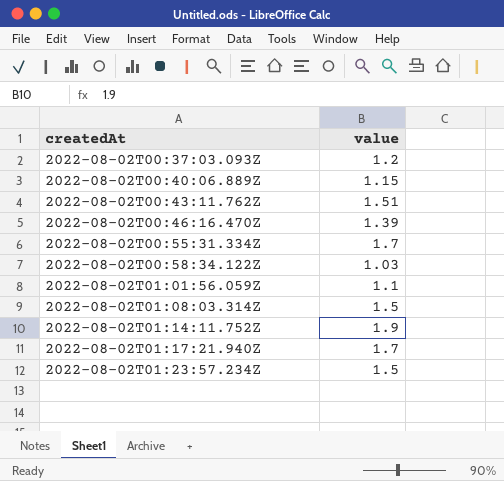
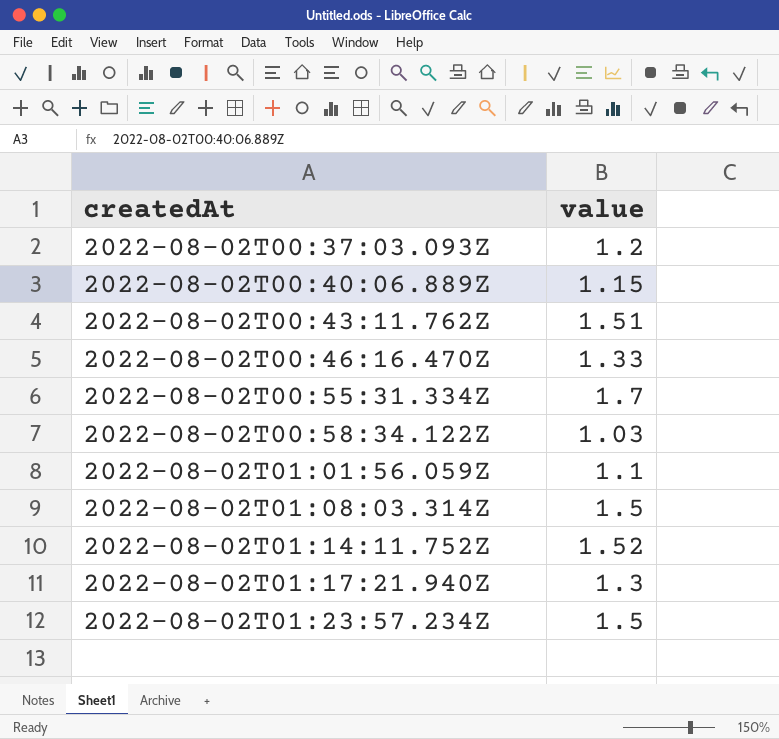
2022-08-02T00:46:16.470Z | value: 1.39 -> 1.33
2022-08-02T01:14:11.752Z | value: 1.9 -> 1.52
2022-08-02T01:17:21.940Z | value: 1.7 -> 1.3

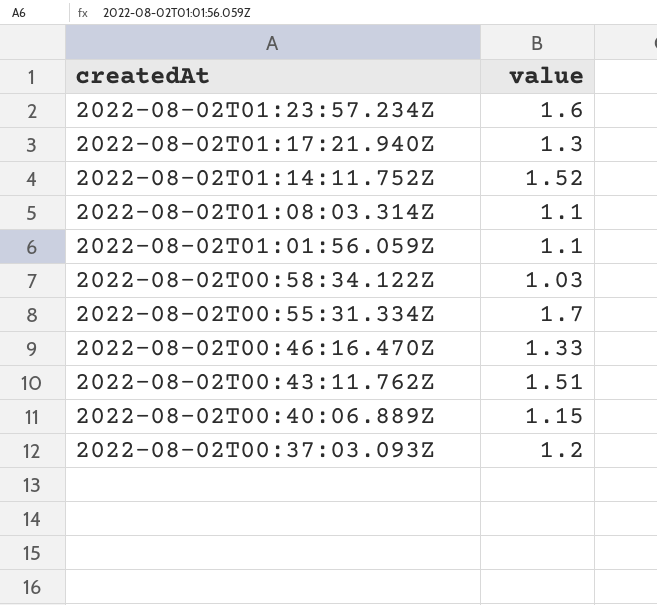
row order: createdAt ascending -> createdAt descending
2022-08-02T01:23:57.234Z | value: 1.5 -> 1.6
2022-08-02T01:08:03.314Z | value: 1.5 -> 1.1

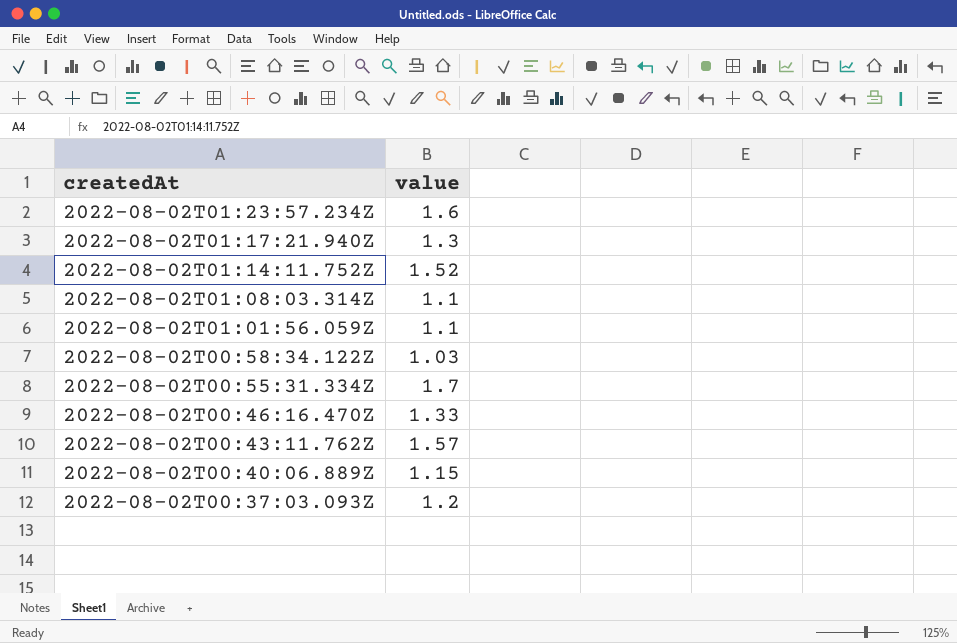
2022-08-02T00:43:11.762Z | value: 1.51 -> 1.57

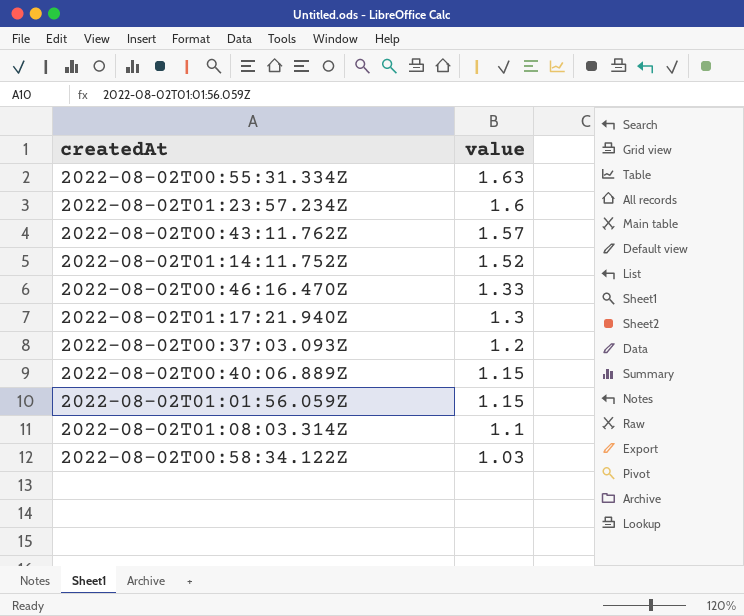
row order: createdAt descending -> value descending
2022-08-02T00:55:31.334Z | value: 1.7 -> 1.63
2022-08-02T01:01:56.059Z | value: 1.1 -> 1.15

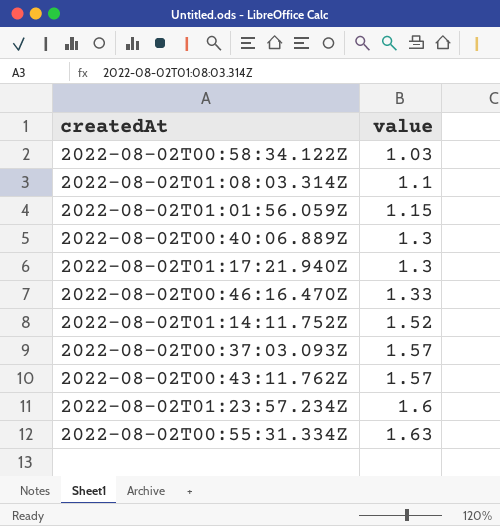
row order: value descending -> value ascending
2022-08-02T00:40:06.889Z | value: 1.15 -> 1.3
2022-08-02T00:37:03.093Z | value: 1.2 -> 1.57

